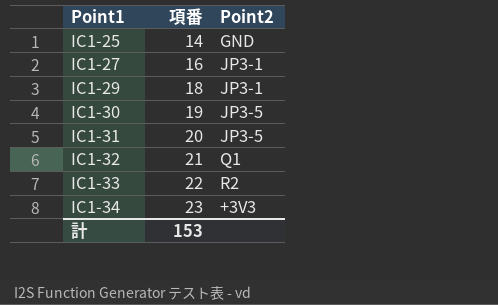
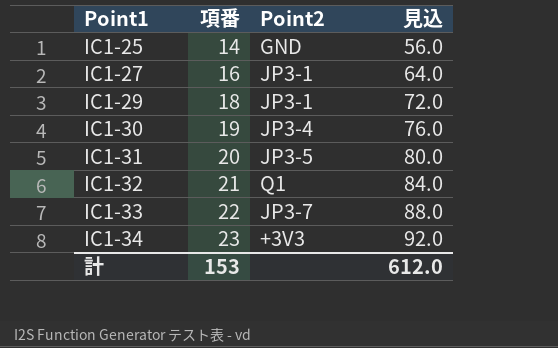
column 見込 | formula: none -> [項番] * 4
IC1-30 | Point2: JP3-5 -> JP3-4
IC1-33 | Point2: R2 -> JP3-7

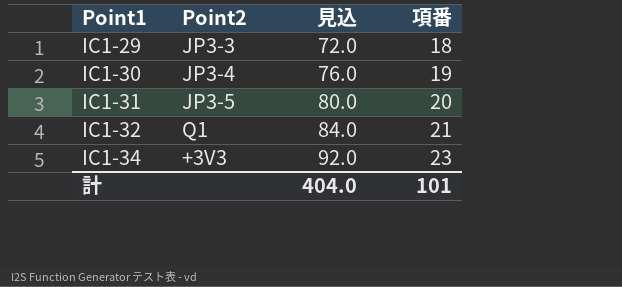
column 項番 | position: 2 -> 4
row IC1-25: 14 | GND | 56.0 -> none
row IC1-27: 16 | JP3-1 | 64.0 -> none
row IC1-33: 22 | JP3-7 | 88.0 -> none
IC1-29 | Point2: JP3-1 -> JP3-3
計 | 見込: 612.0 -> 404.0
計 | 項番: 153 -> 101

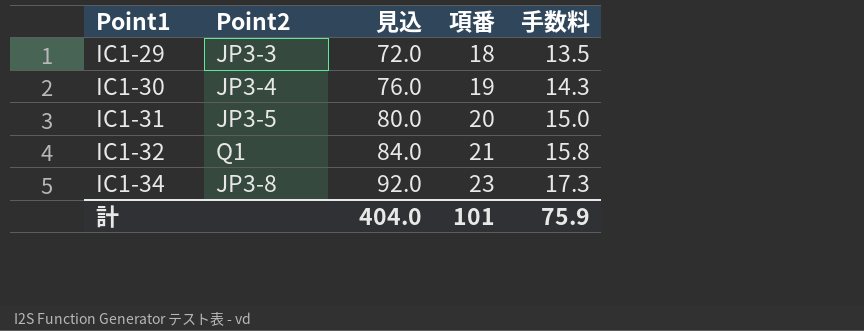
column 手数料 | formula: none -> [項番] * 0.75
IC1-34 | Point2: +3V3 -> JP3-8

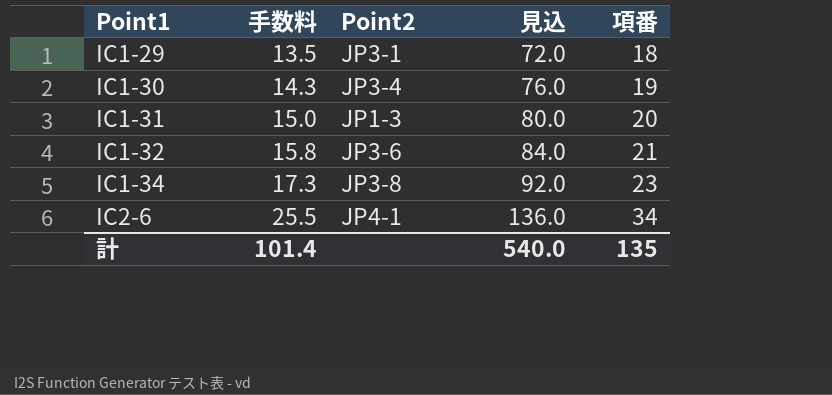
column 手数料 | position: 5 -> 2
IC1-29 | Point2: JP3-3 -> JP3-1
IC1-31 | Point2: JP3-5 -> JP1-3
IC1-32 | Point2: Q1 -> JP3-6
row IC2-6: none -> 25.5 | JP4-1 | 136.0 | 34
計 | 手数料: 75.9 -> 101.4
計 | 見込: 404.0 -> 540.0
計 | 項番: 101 -> 135

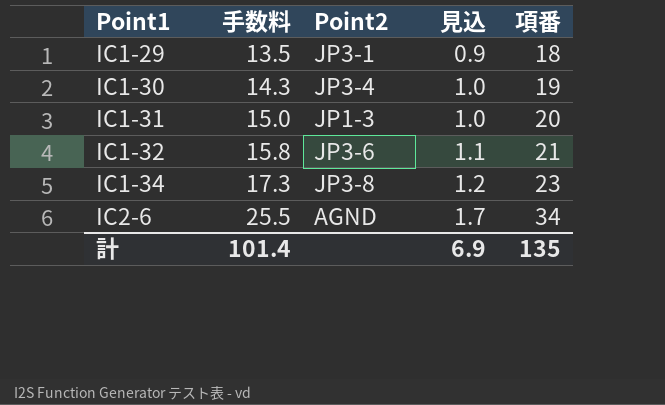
column 見込 | formula: [項番] * 4 -> [項番] * 0.05
IC2-6 | Point2: JP4-1 -> AGND
計 | 見込: 540.0 -> 6.9

